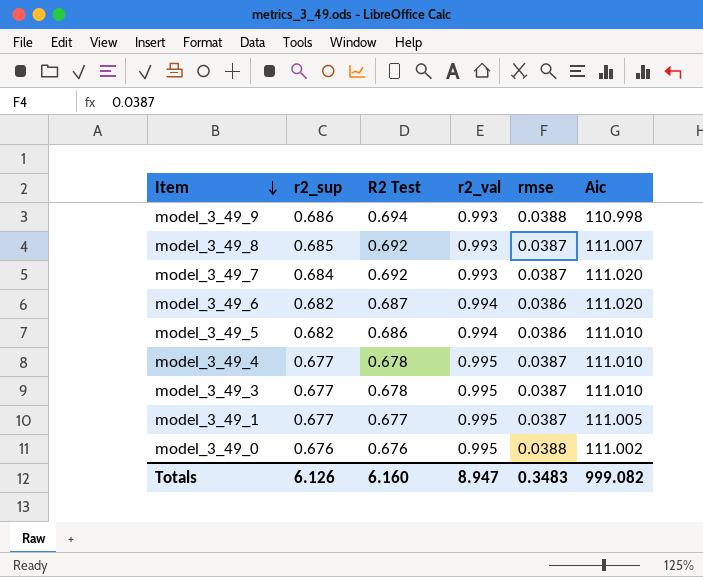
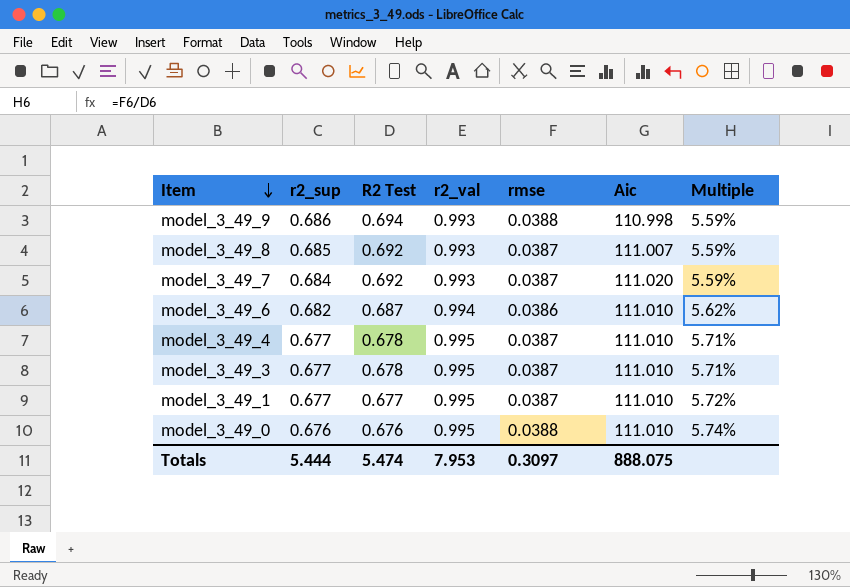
column Multiple | formula: none -> [rmse] / [R2 Test]
row model_3_49_5: 0.682 | 0.686 | 0.994 | 0.0386 | 111.010 -> none
model_3_49_6 | Aic: 111.020 -> 111.010
model_3_49_1 | Aic: 111.005 -> 111.010
model_3_49_0 | Aic: 111.002 -> 111.010
Totals | r2_sup: 6.126 -> 5.444
Totals | R2 Test: 6.160 -> 5.474
Totals | r2_val: 8.947 -> 7.953
Totals | rmse: 0.3483 -> 0.3097
Totals | Aic: 999.082 -> 888.075

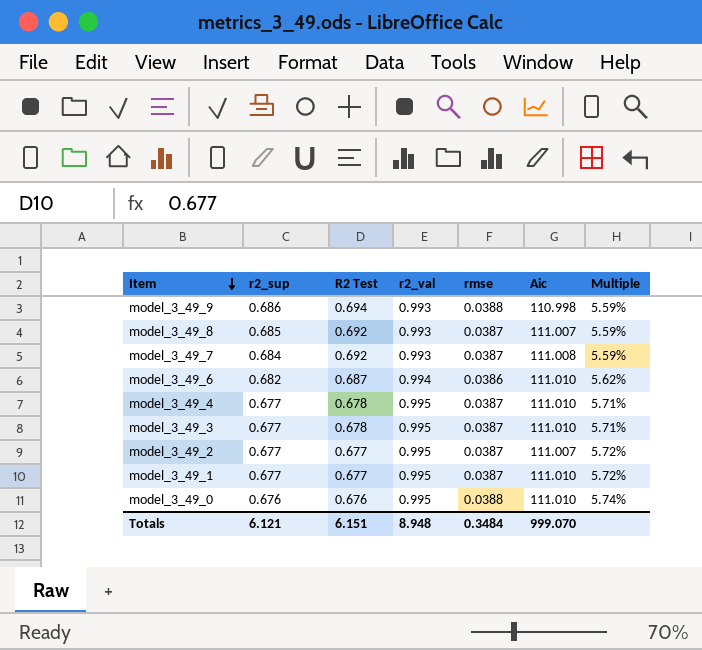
model_3_49_7 | Aic: 111.020 -> 111.008
row model_3_49_2: none -> 0.677 | 0.677 | 0.995 | 0.0387 | 111.007 | 5.72%
Totals | r2_sup: 5.444 -> 6.121
Totals | R2 Test: 5.474 -> 6.151
Totals | r2_val: 7.953 -> 8.948
Totals | rmse: 0.3097 -> 0.3484
Totals | Aic: 888.075 -> 999.070

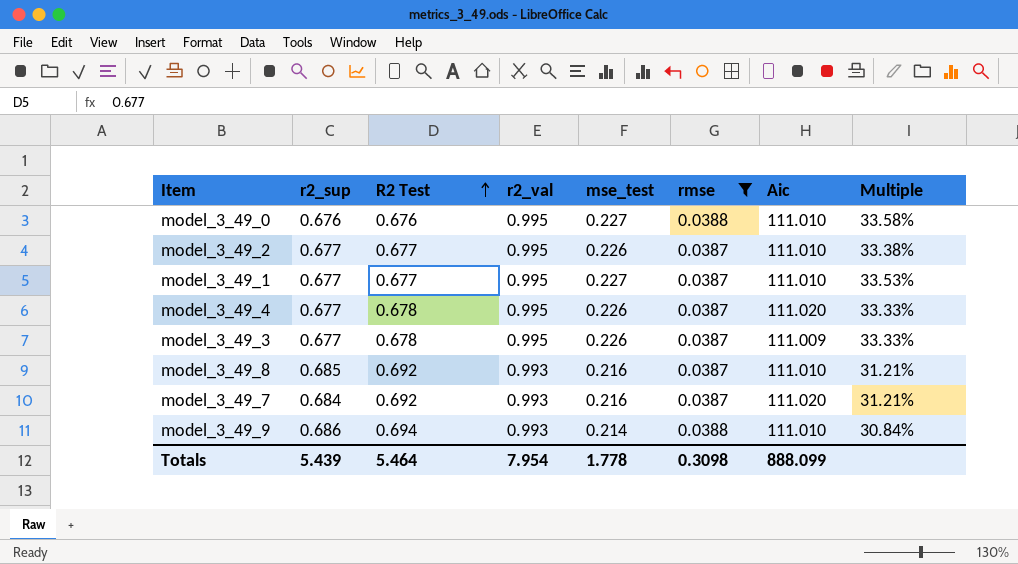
filter: none -> rmse != 0.0386
row order: Item descending -> R2 Test ascending
column mse_test | position: none -> 5
column Multiple | formula: [rmse] / [R2 Test] -> [mse_test] / [R2 Test]
model_3_49_2 | Aic: 111.007 -> 111.010
model_3_49_4 | Aic: 111.010 -> 111.020
model_3_49_3 | Aic: 111.010 -> 111.009
model_3_49_8 | Aic: 111.007 -> 111.010
model_3_49_7 | Aic: 111.008 -> 111.020
model_3_49_9 | Aic: 110.998 -> 111.010
Totals | r2_sup: 6.121 -> 5.439
Totals | R2 Test: 6.151 -> 5.464
Totals | r2_val: 8.948 -> 7.954
Totals | rmse: 0.3484 -> 0.3098
Totals | Aic: 999.070 -> 888.099

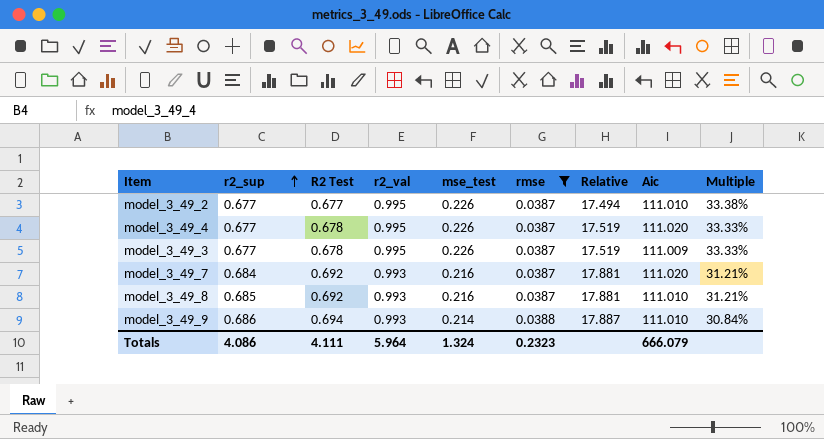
row order: R2 Test ascending -> r2_sup ascending
column Relative | formula: none -> [R2 Test] / [rmse]
row model_3_49_0: 0.676 | 0.676 | 0.995 | 0.227 | 0.0388 | 111.010 | 33.58% -> none
row model_3_49_1: 0.677 | 0.677 | 0.995 | 0.227 | 0.0387 | 111.010 | 33.53% -> none
Totals | r2_sup: 5.439 -> 4.086
Totals | R2 Test: 5.464 -> 4.111
Totals | r2_val: 7.954 -> 5.964
Totals | mse_test: 1.778 -> 1.324
Totals | rmse: 0.3098 -> 0.2323
Totals | Aic: 888.099 -> 666.079

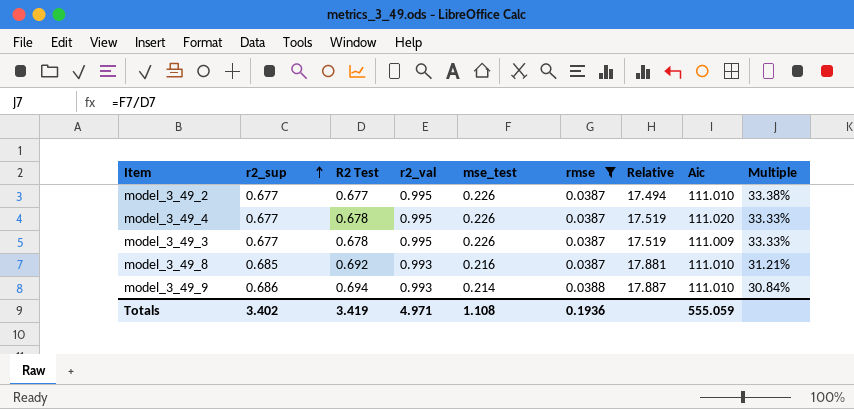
row model_3_49_7: 0.684 | 0.692 | 0.993 | 0.216 | 0.0387 | 17.881 | 111.020 | 31.21% -> none
Totals | r2_sup: 4.086 -> 3.402
Totals | R2 Test: 4.111 -> 3.419
Totals | r2_val: 5.964 -> 4.971
Totals | mse_test: 1.324 -> 1.108
Totals | rmse: 0.2323 -> 0.1936
Totals | Aic: 666.079 -> 555.059

